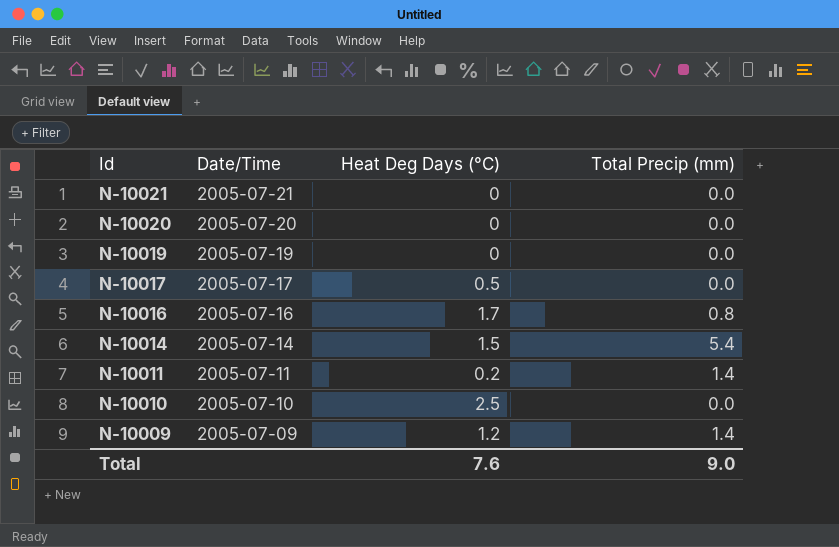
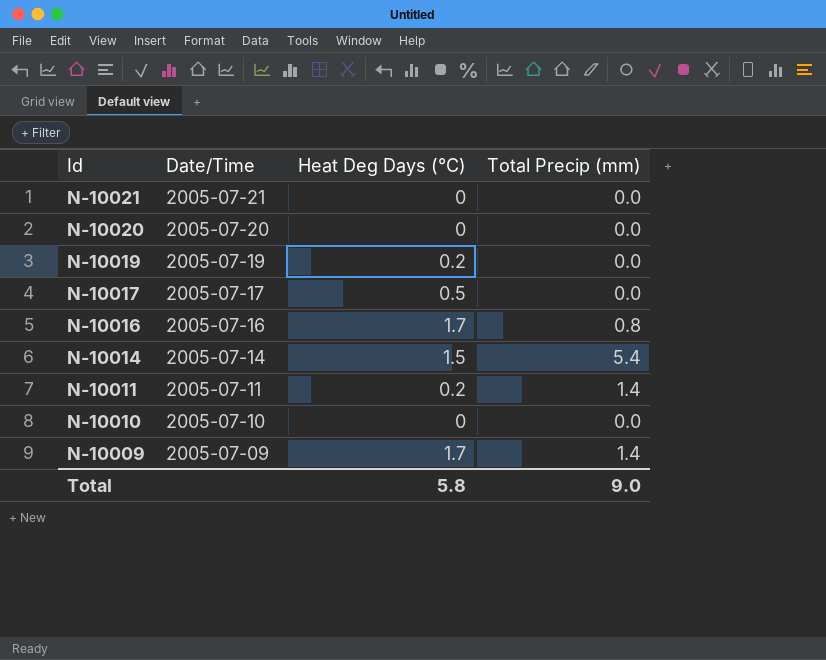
N-10019 | Heat Deg Days (°C): 0 -> 0.2
N-10010 | Heat Deg Days (°C): 2.5 -> 0
N-10009 | Heat Deg Days (°C): 1.2 -> 1.7
Total | Heat Deg Days (°C): 7.6 -> 5.8

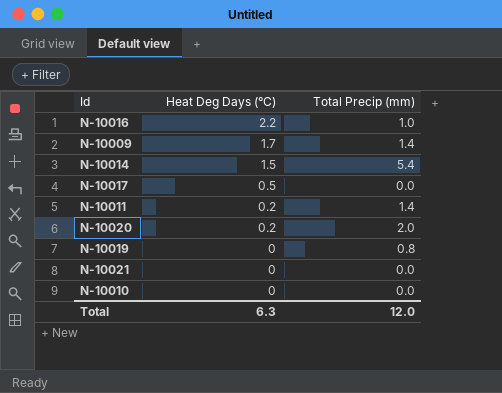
row order: Id descending -> Heat Deg Days (°C) descending
column Date/Time | position: 2 -> none
N-10016 | Heat Deg Days (°C): 1.7 -> 2.2
N-10016 | Total Precip (mm): 0.8 -> 1.0
N-10020 | Heat Deg Days (°C): 0 -> 0.2
N-10020 | Total Precip (mm): 0.0 -> 2.0
N-10019 | Heat Deg Days (°C): 0.2 -> 0
N-10019 | Total Precip (mm): 0.0 -> 0.8
Total | Heat Deg Days (°C): 5.8 -> 6.3
Total | Total Precip (mm): 9.0 -> 12.0

